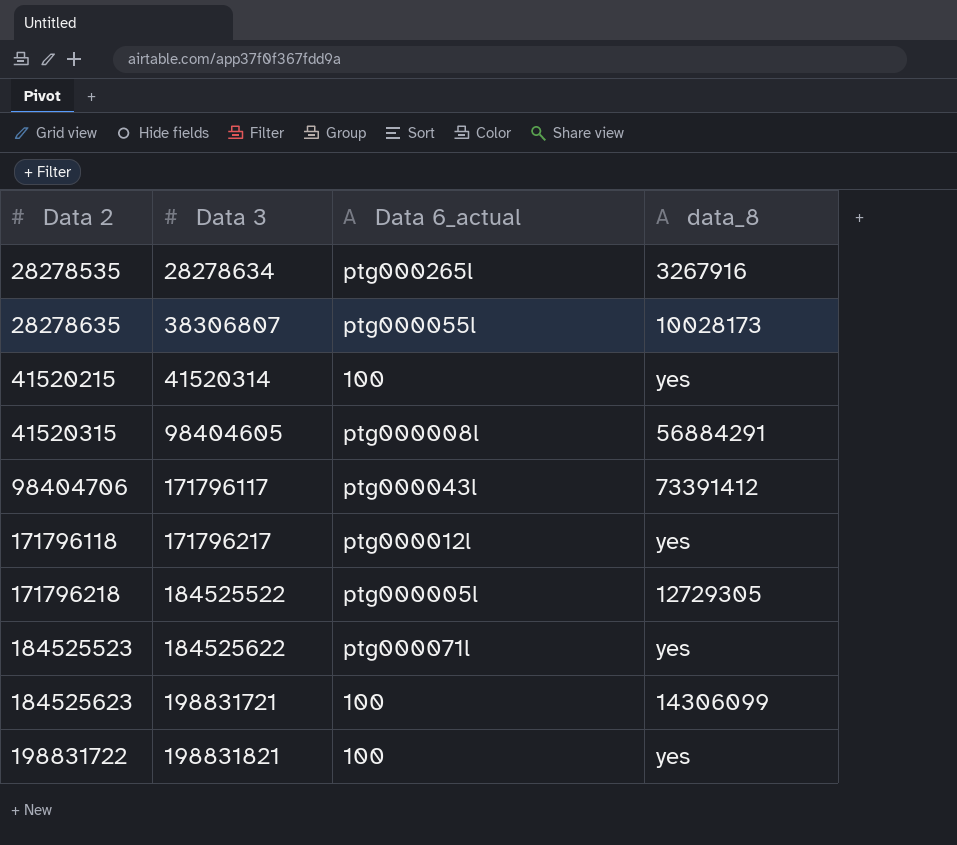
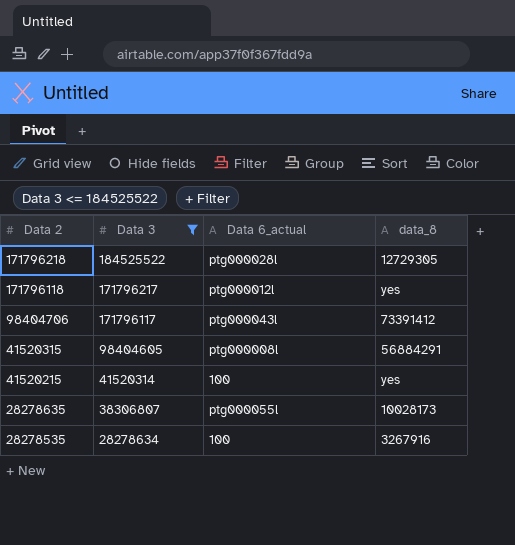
filter: none -> Data 3 <= 184525522
row order: Data 2 ascending -> Data 2 descending
171796218 | Data 6_actual: ptg000005l -> ptg000028l
28278535 | Data 6_actual: ptg000265l -> 100

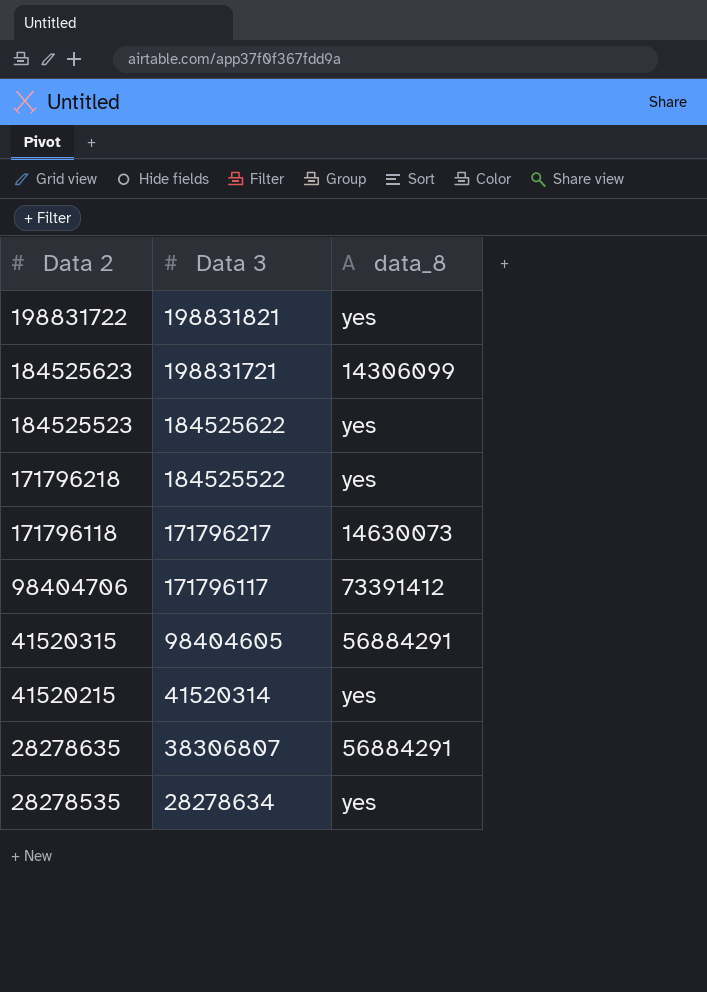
filter: Data 3 <= 184525522 -> none
column Data 6_actual | position: 3 -> none
171796218 | data_8: 12729305 -> yes
171796118 | data_8: yes -> 14630073
28278635 | data_8: 10028173 -> 56884291
28278535 | data_8: 3267916 -> yes

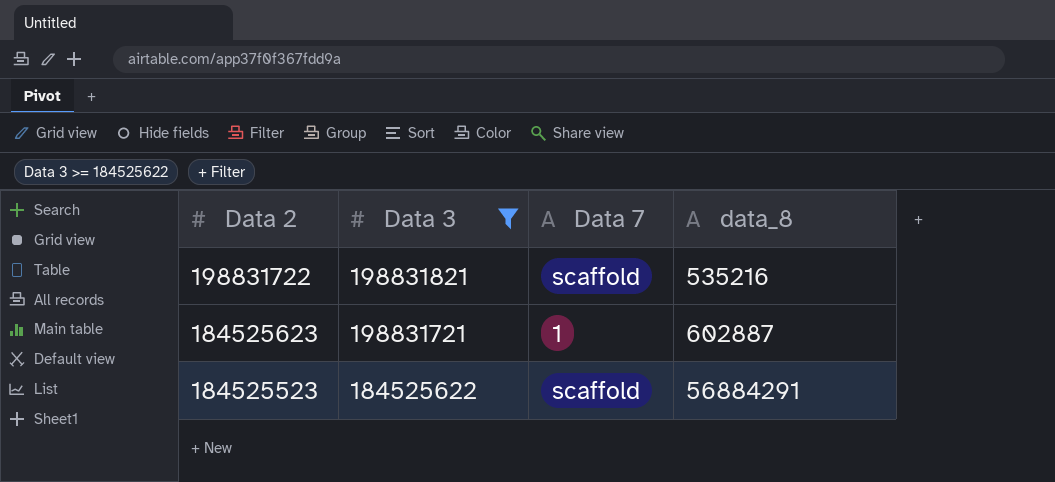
filter: none -> Data 3 >= 184525622
column Data 7 | position: none -> 3
198831722 | data_8: yes -> 535216
184525623 | data_8: 14306099 -> 602887
184525523 | data_8: yes -> 56884291

